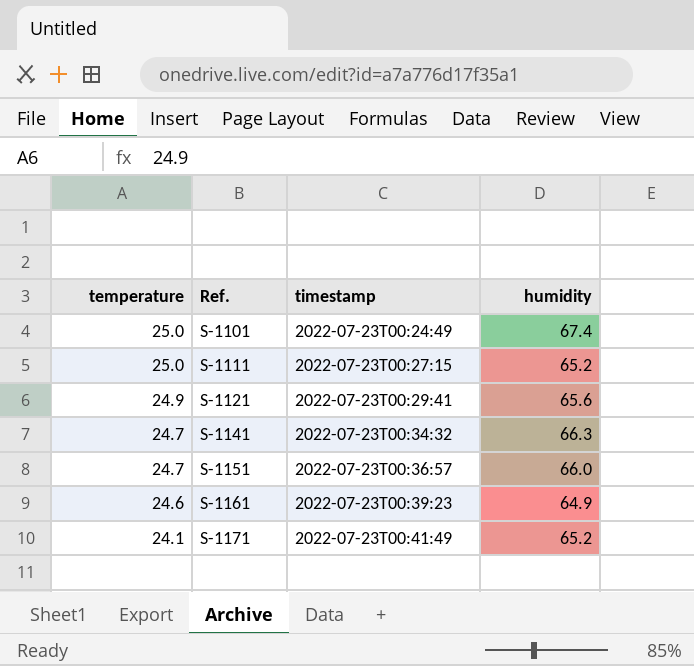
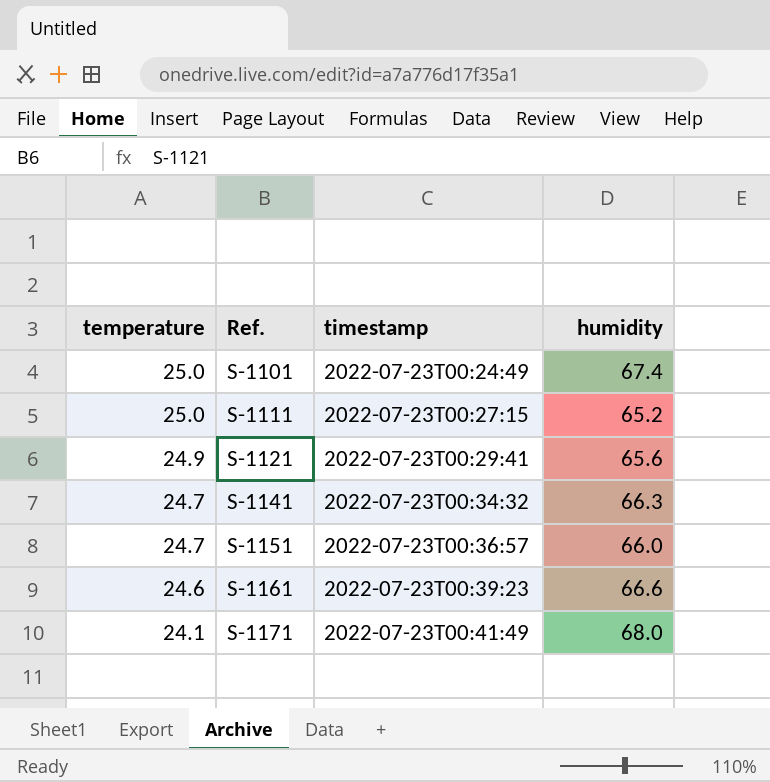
S-1161 | humidity: 64.9 -> 66.6
S-1171 | humidity: 65.2 -> 68.0

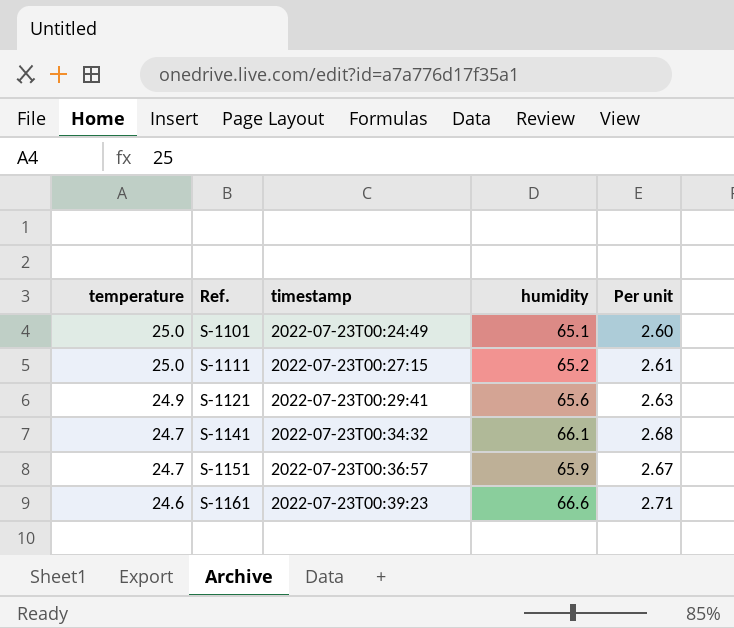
column Per unit | formula: none -> [humidity] / [temperature]
row S-1171: 24.1 | 2022-07-23T00:41:49 | 68.0 -> none
S-1101 | humidity: 67.4 -> 65.1
S-1141 | humidity: 66.3 -> 66.1
S-1151 | humidity: 66.0 -> 65.9

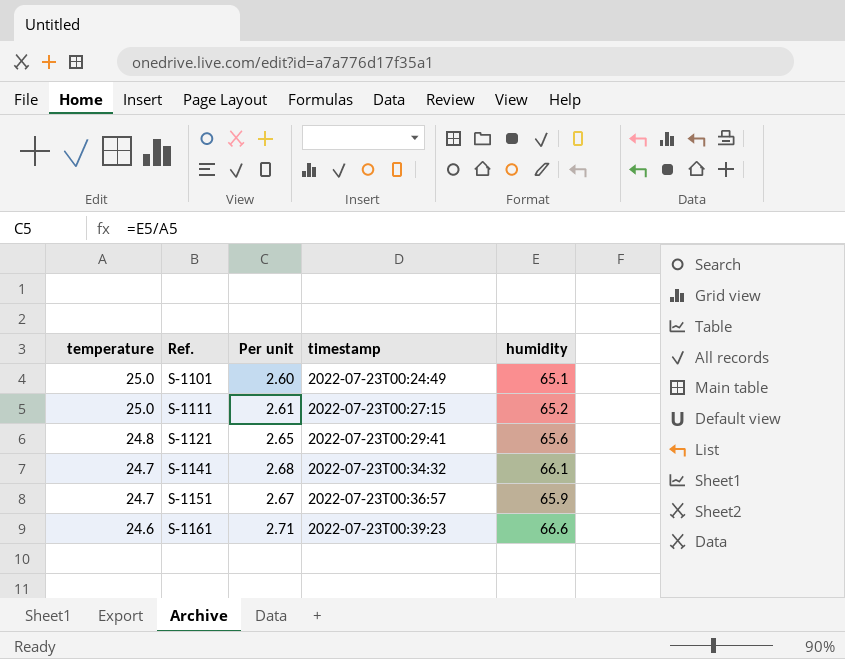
column Per unit | position: 5 -> 3
S-1121 | temperature: 24.9 -> 24.8
S-1121 | Per unit: 2.63 -> 2.65

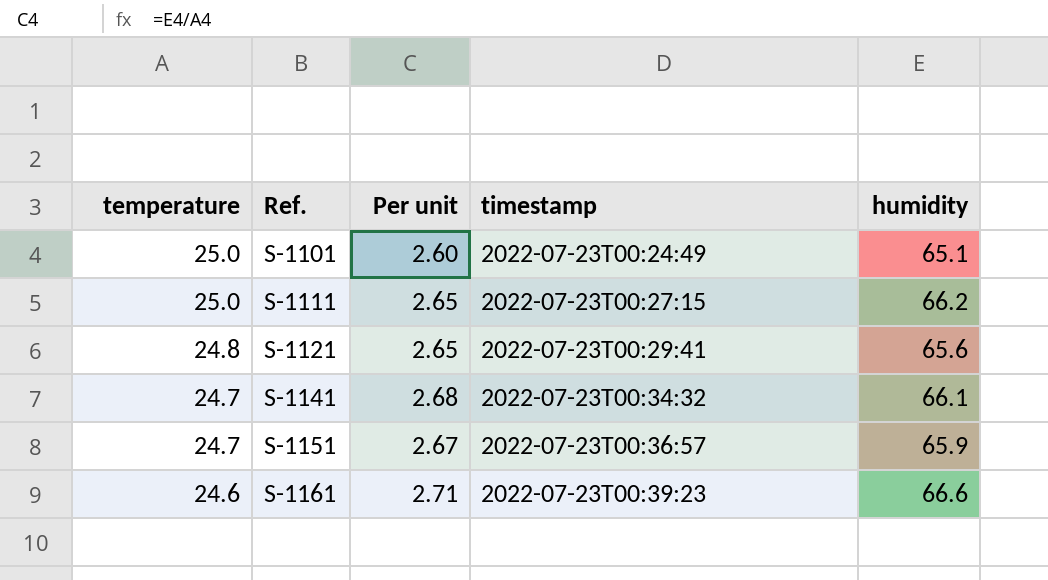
S-1111 | Per unit: 2.61 -> 2.65
S-1111 | humidity: 65.2 -> 66.2

